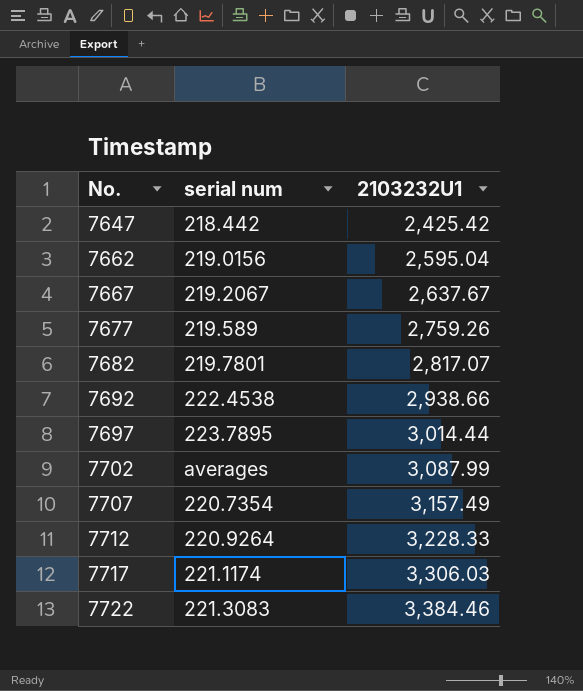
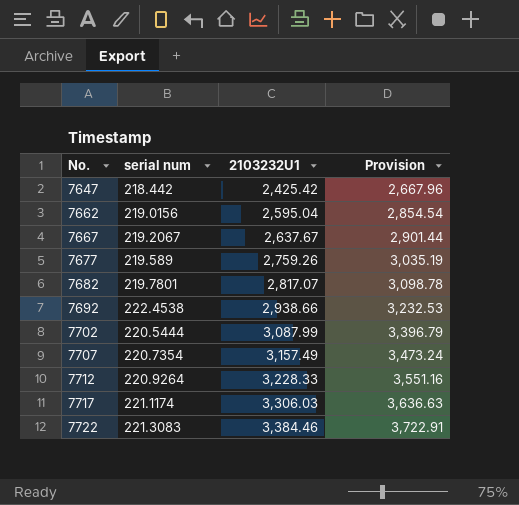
column Provision | formula: none -> [2103232U1] * 1.1
row 7697: 223.7895 | 3,014.44 -> none
7702 | serial num: averages -> 220.5444

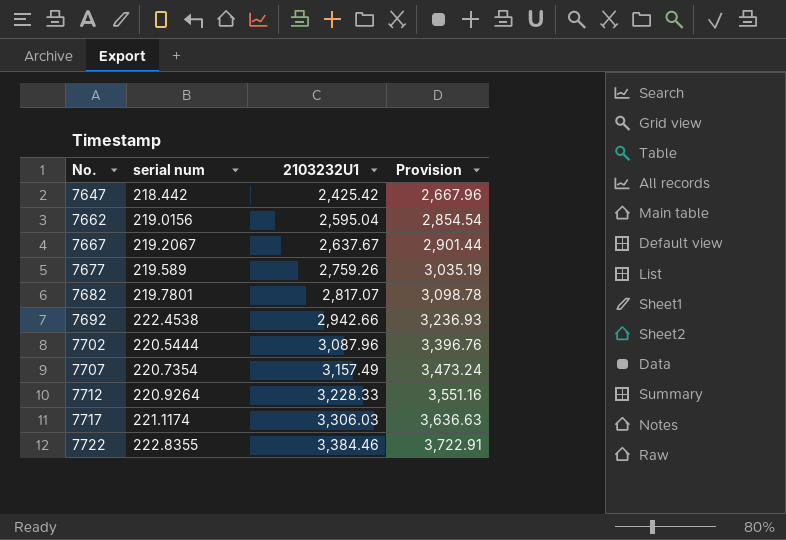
7692 | 2103232U1: 2,938.66 -> 2,942.66
7692 | Provision: 3,232.53 -> 3,236.93
7702 | 2103232U1: 3,087.99 -> 3,087.96
7702 | Provision: 3,396.79 -> 3,396.76
7722 | serial num: 221.3083 -> 222.8355

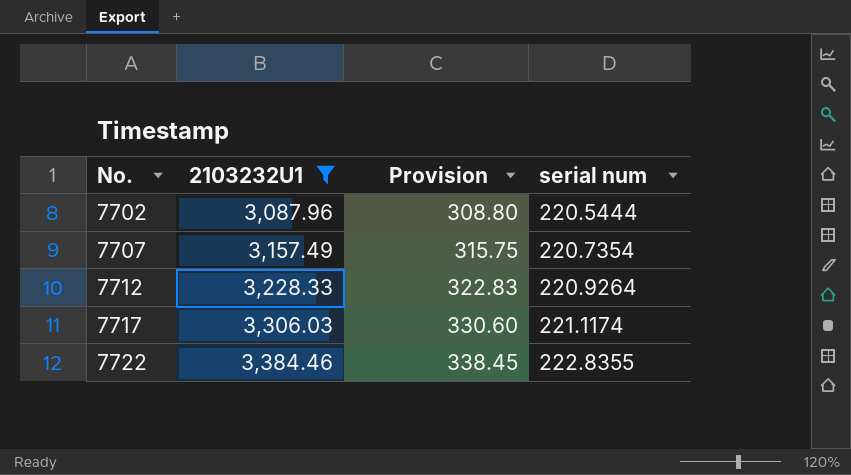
filter: none -> 2103232U1 >= 3,087.96
column Provision | formula: [2103232U1] * 1.1 -> [2103232U1] * 0.1
column serial num | position: 2 -> 4

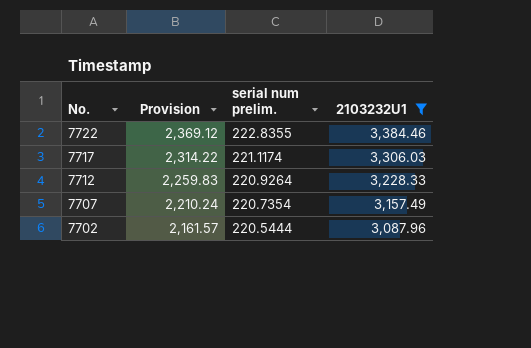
row order: No. ascending -> No. descending
column Provision | formula: [2103232U1] * 0.1 -> [2103232U1] * 0.7
column name: serial num -> serial num prelim.
column 2103232U1 | position: 2 -> 4

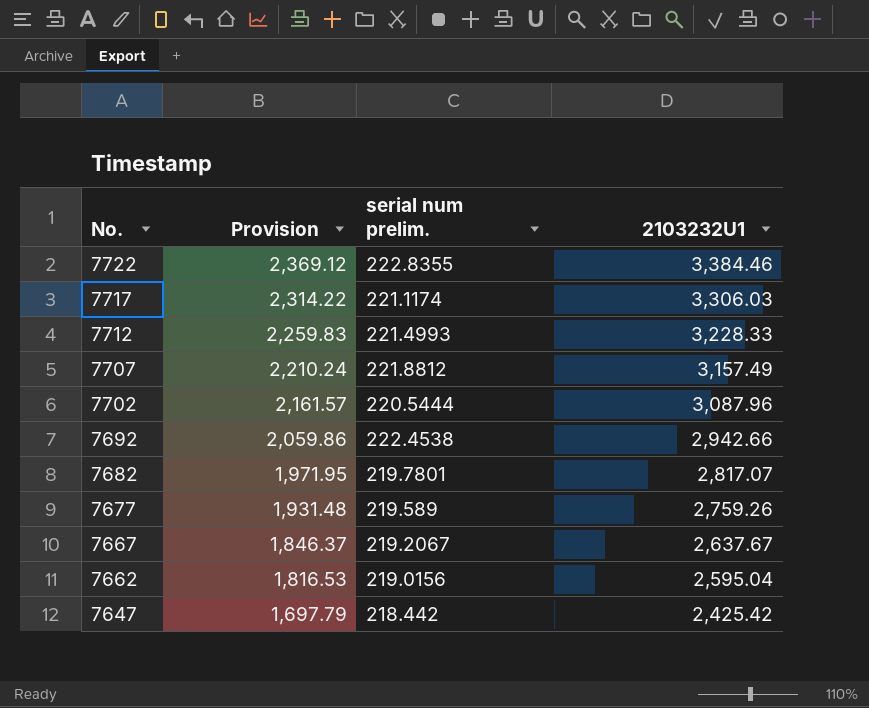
filter: 2103232U1 >= 3,087.96 -> none
7712 | serial num prelim.: 220.9264 -> 221.4993
7707 | serial num prelim.: 220.7354 -> 221.8812

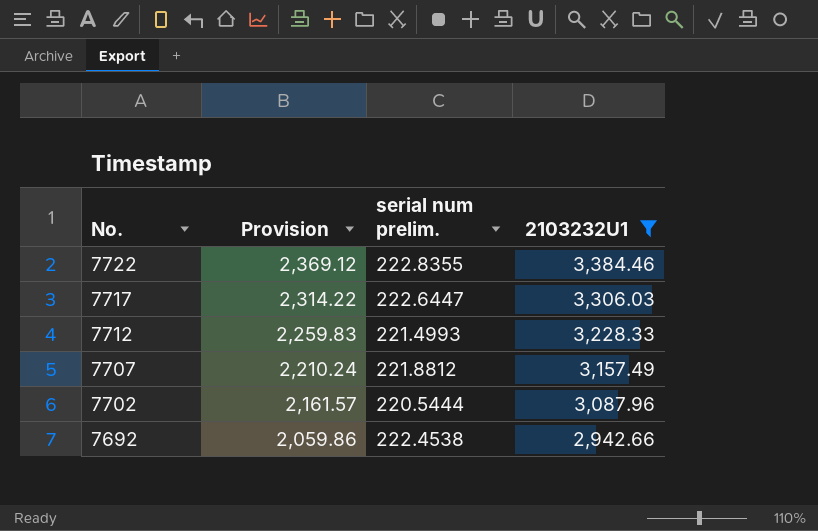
filter: none -> 2103232U1 >= 2,942.66
7717 | serial num prelim.: 221.1174 -> 222.6447

